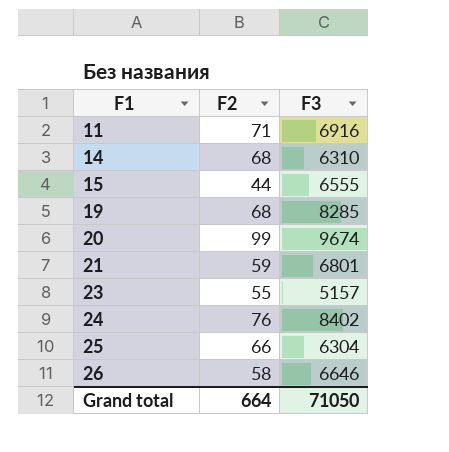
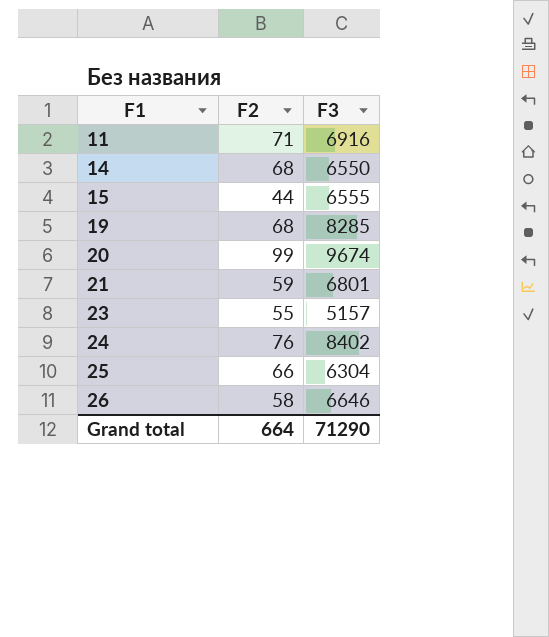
14 | F3: 6310 -> 6550
Grand total | F3: 71050 -> 71290

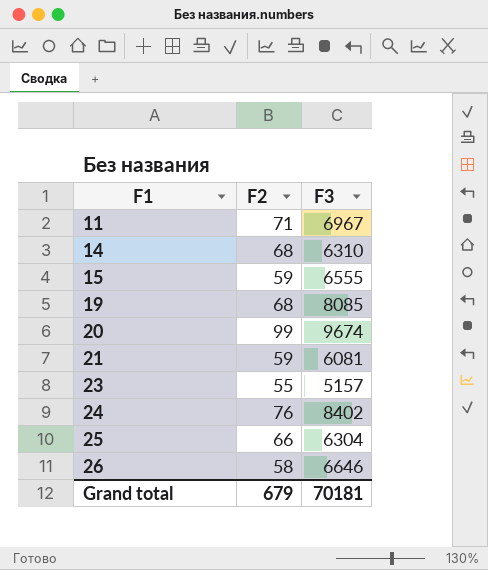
11 | F3: 6916 -> 6967
14 | F3: 6550 -> 6310
15 | F2: 44 -> 59
19 | F3: 8285 -> 8085
21 | F3: 6801 -> 6081
Grand total | F2: 664 -> 679
Grand total | F3: 71290 -> 70181

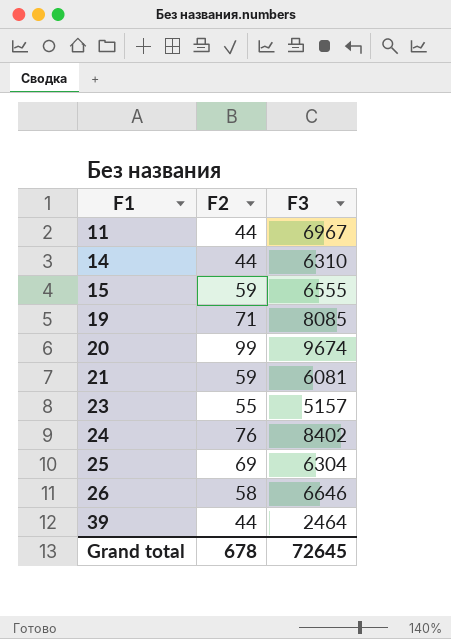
11 | F2: 71 -> 44
14 | F2: 68 -> 44
19 | F2: 68 -> 71
25 | F2: 66 -> 69
row 39: none -> 44 | 2464
Grand total | F2: 679 -> 678
Grand total | F3: 70181 -> 72645

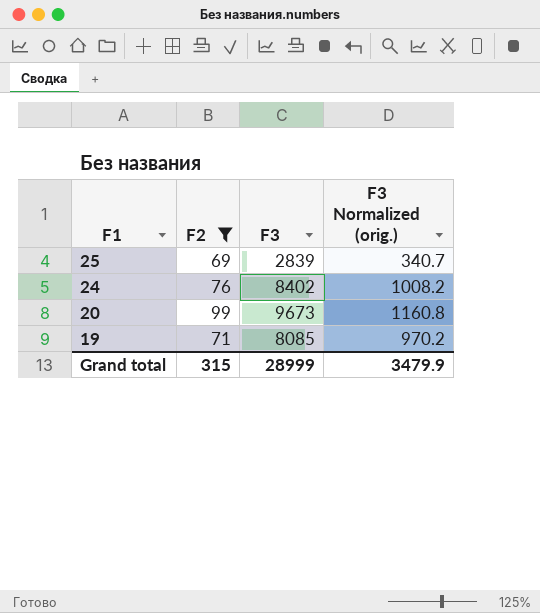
filter: none -> F2 >= 69
row order: F1 ascending -> F1 descending
column F3 Normalized (orig.) | formula: none -> [F3] * 0.12
25 | F3: 6304 -> 2839
20 | F3: 9674 -> 9673
Grand total | F2: 678 -> 315
Grand total | F3: 72645 -> 28999

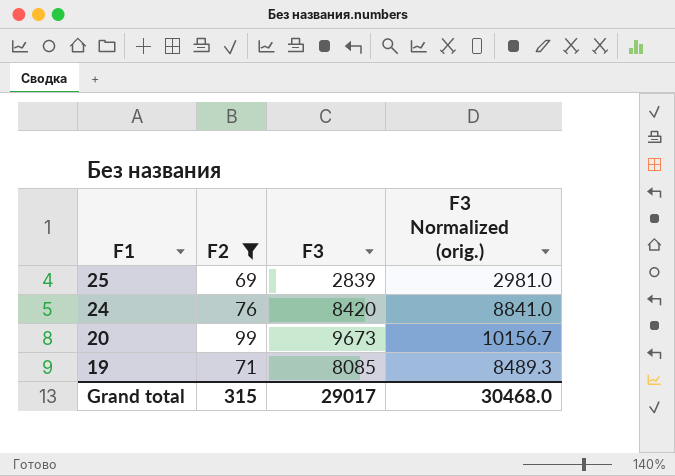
column F3 Normalized (orig.) | formula: [F3] * 0.12 -> [F3] * 1.05
24 | F3: 8402 -> 8420
Grand total | F3: 28999 -> 29017
Grand total | F3 Normalized (orig.): 3479.9 -> 30468.0

